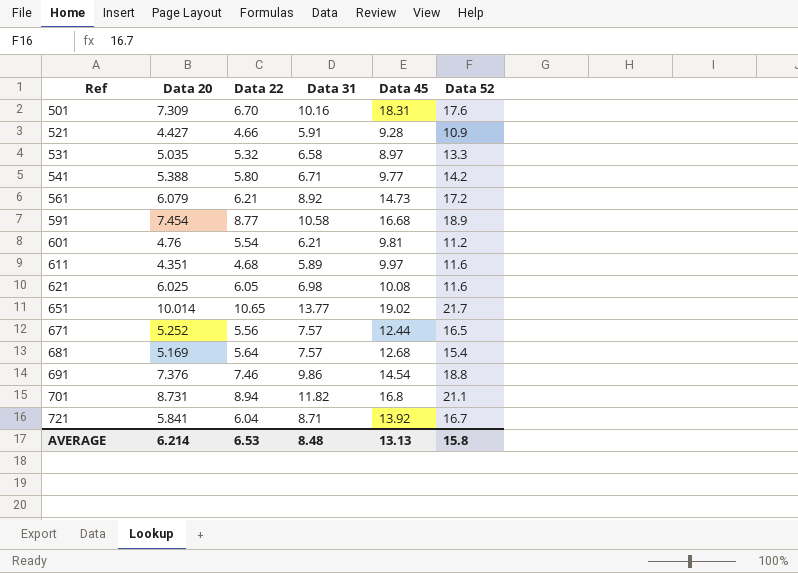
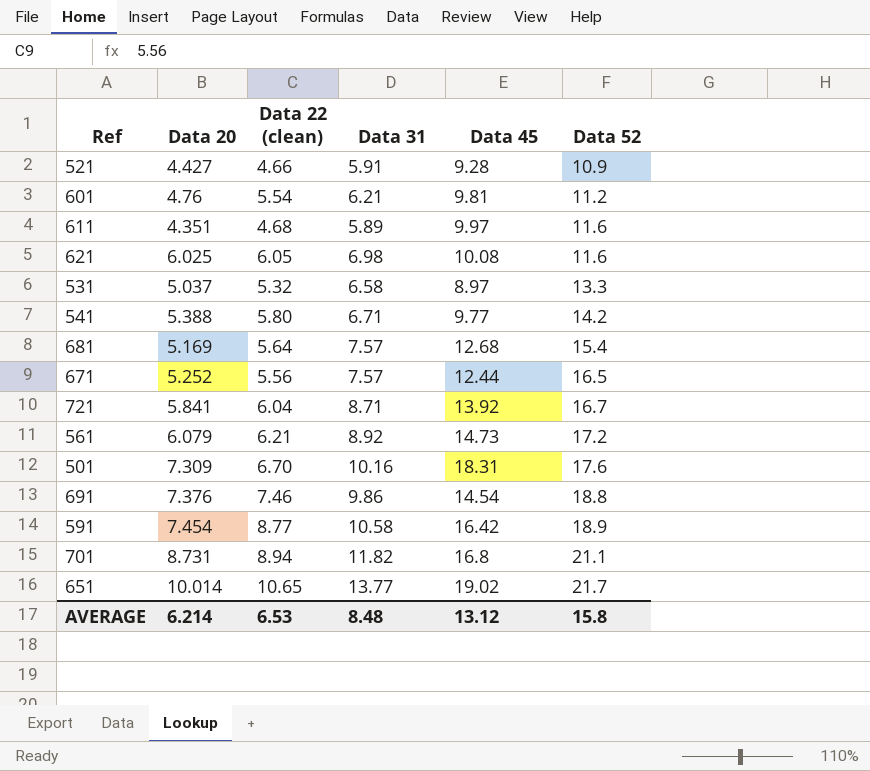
row order: Ref ascending -> Data 52 ascending
column name: Data 22 -> Data 22 (clean)
531 | Data 20: 5.035 -> 5.037
591 | Data 45: 16.68 -> 16.42
AVERAGE | Data 45: 13.13 -> 13.12

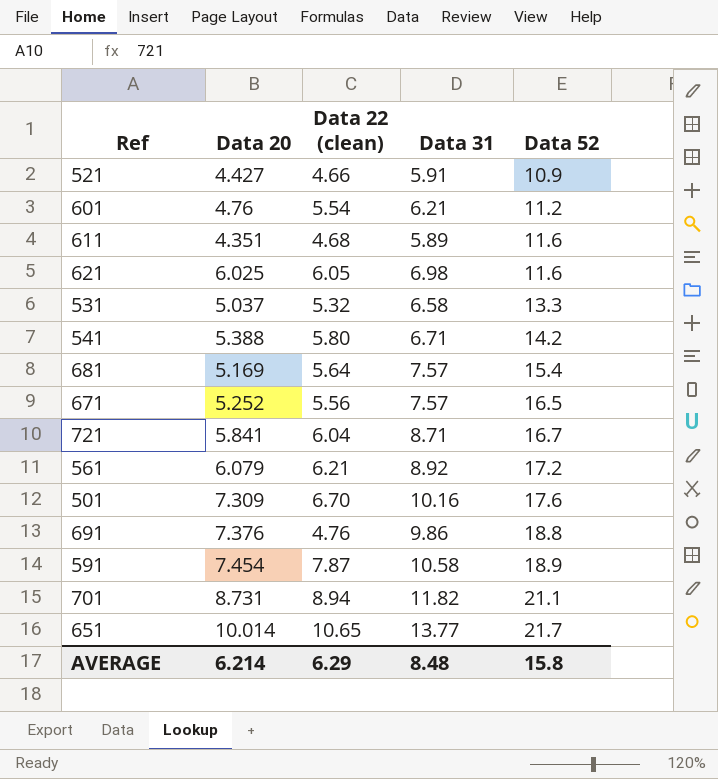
column Data 45 | position: 5 -> none
691 | Data 22 (clean): 7.46 -> 4.76
591 | Data 22 (clean): 8.77 -> 7.87
AVERAGE | Data 22 (clean): 6.53 -> 6.29

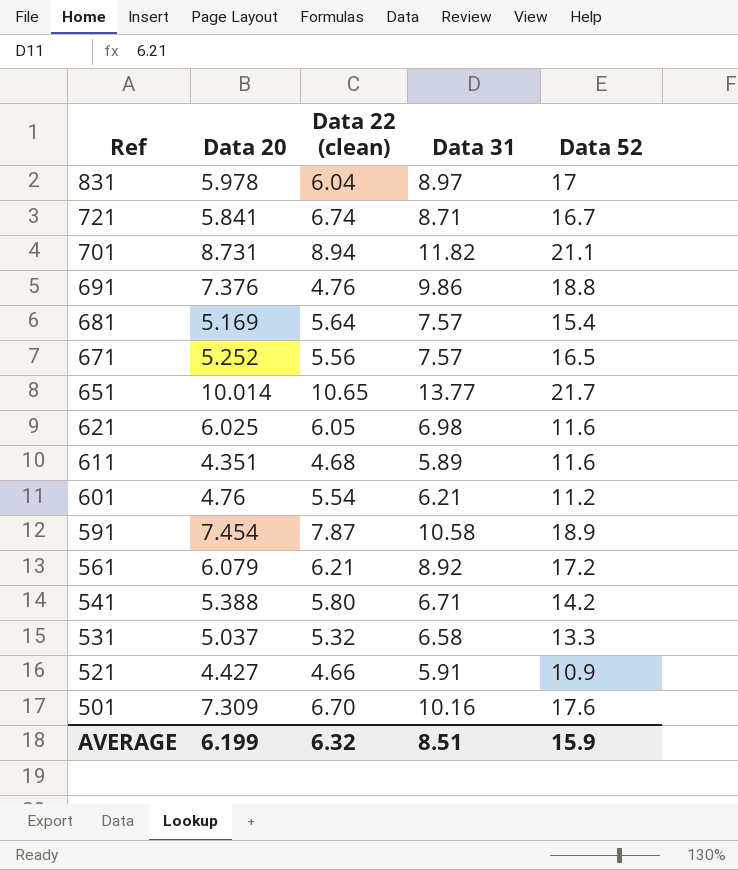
row order: Data 52 ascending -> Ref descending
row 831: none -> 5.978 | 6.04 | 8.97 | 17
721 | Data 22 (clean): 6.04 -> 6.74
AVERAGE | Data 20: 6.214 -> 6.199
AVERAGE | Data 22 (clean): 6.29 -> 6.32
AVERAGE | Data 31: 8.48 -> 8.51
AVERAGE | Data 52: 15.8 -> 15.9

